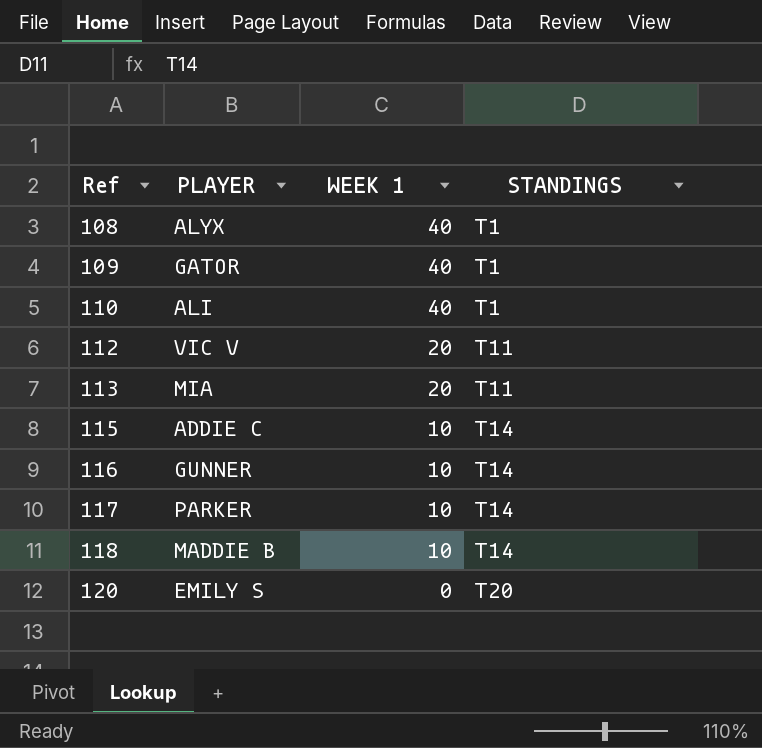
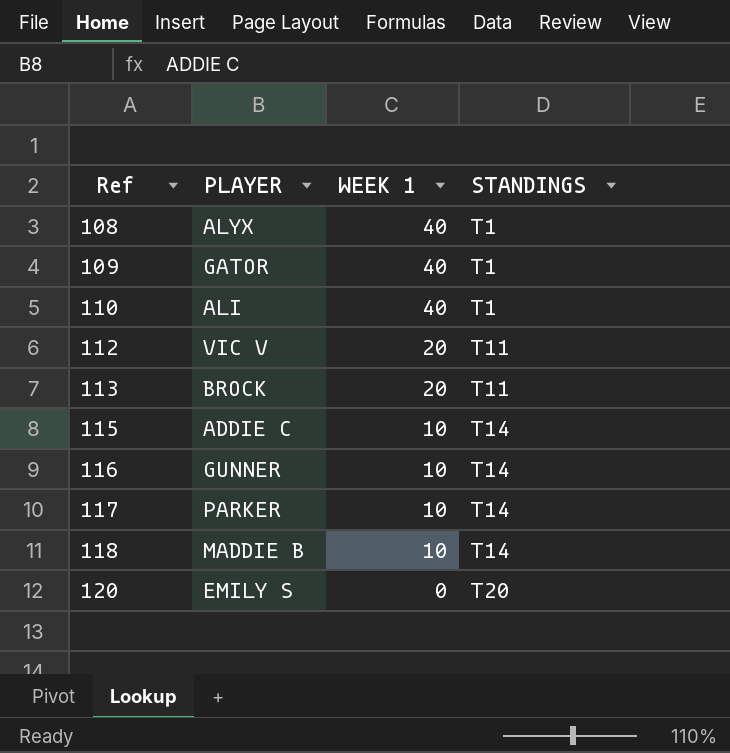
113 | PLAYER: MIA -> BROCK

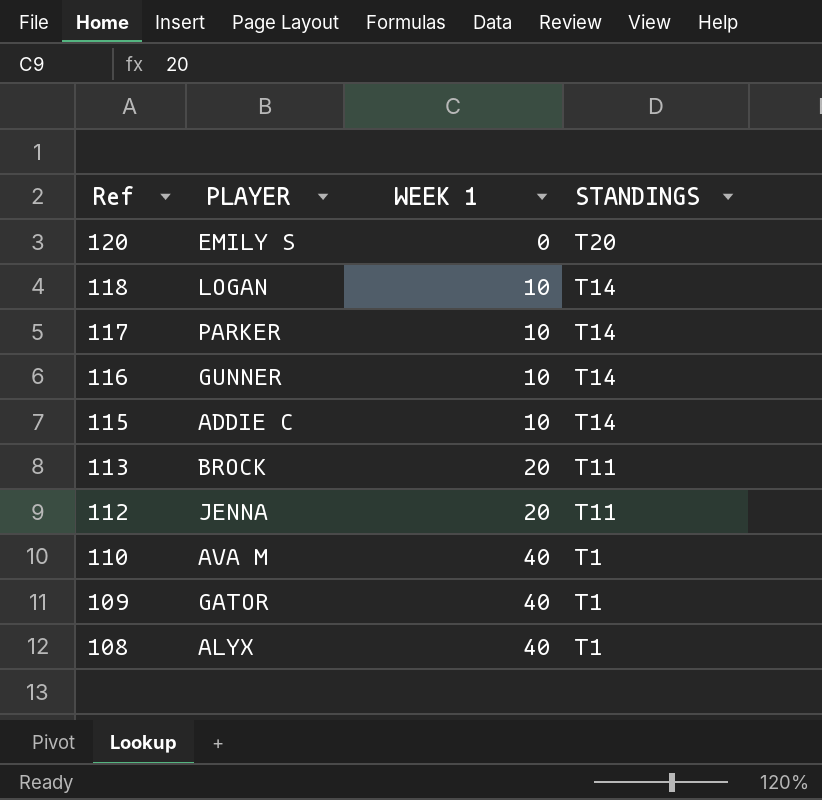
row order: Ref ascending -> Ref descending
118 | PLAYER: MADDIE B -> LOGAN
112 | PLAYER: VIC V -> JENNA
110 | PLAYER: ALI -> AVA M

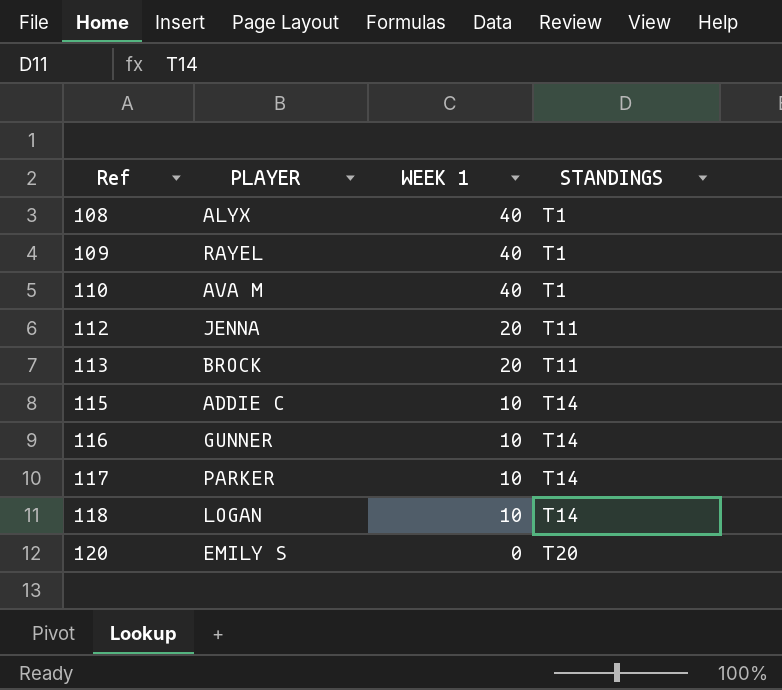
row order: Ref descending -> Ref ascending
109 | PLAYER: GATOR -> RAYEL

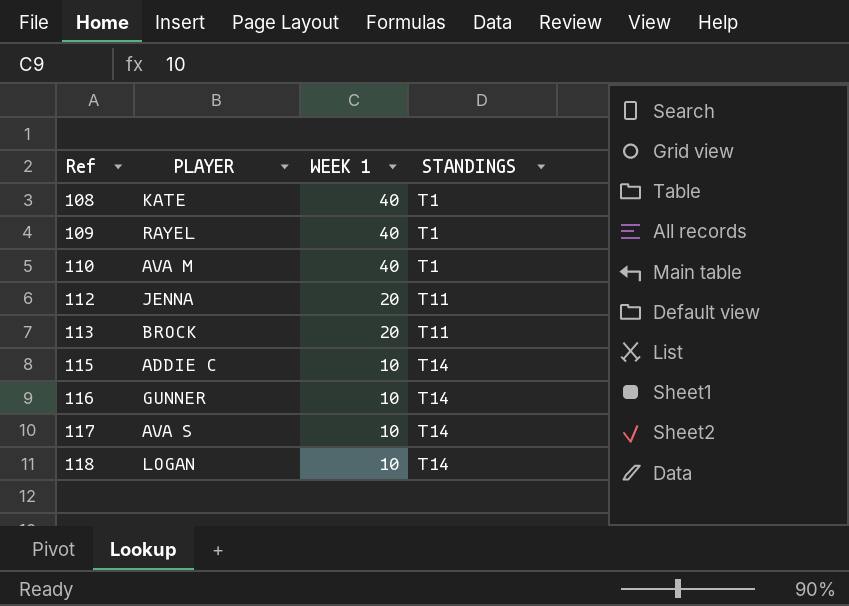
row 120: EMILY S | 0 | T20 -> none
108 | PLAYER: ALYX -> KATE
117 | PLAYER: PARKER -> AVA S

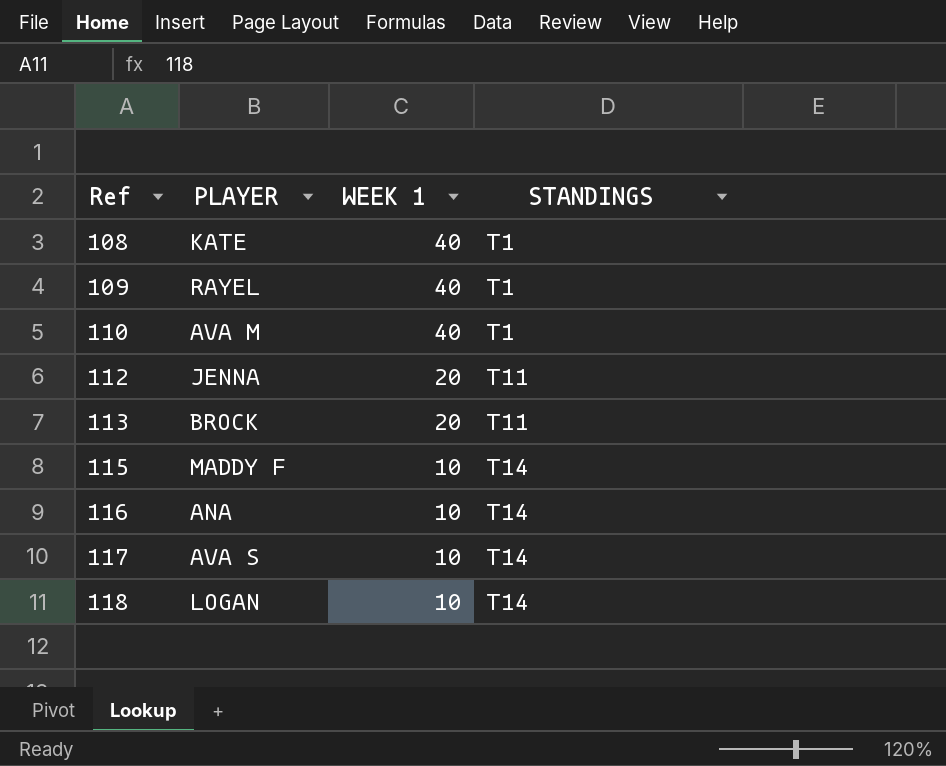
115 | PLAYER: ADDIE C -> MADDY F
116 | PLAYER: GUNNER -> ANA

